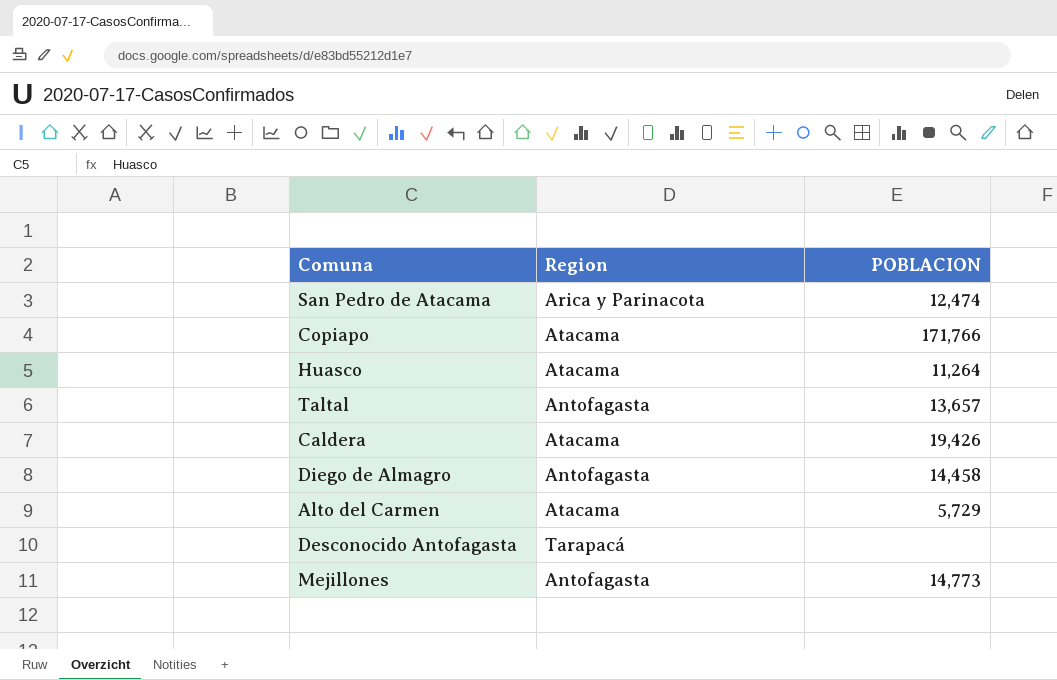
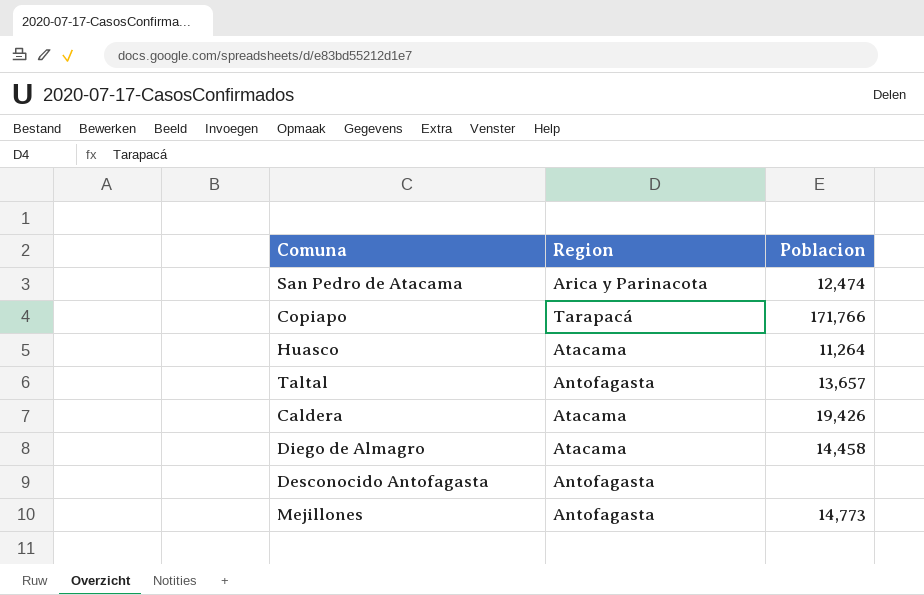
column name: POBLACION -> Poblacion
row Alto del Carmen: Atacama | 5,729 -> none
Copiapo | Region: Atacama -> Tarapacá
Diego de Almagro | Region: Antofagasta -> Atacama
Desconocido Antofagasta | Region: Tarapacá -> Antofagasta

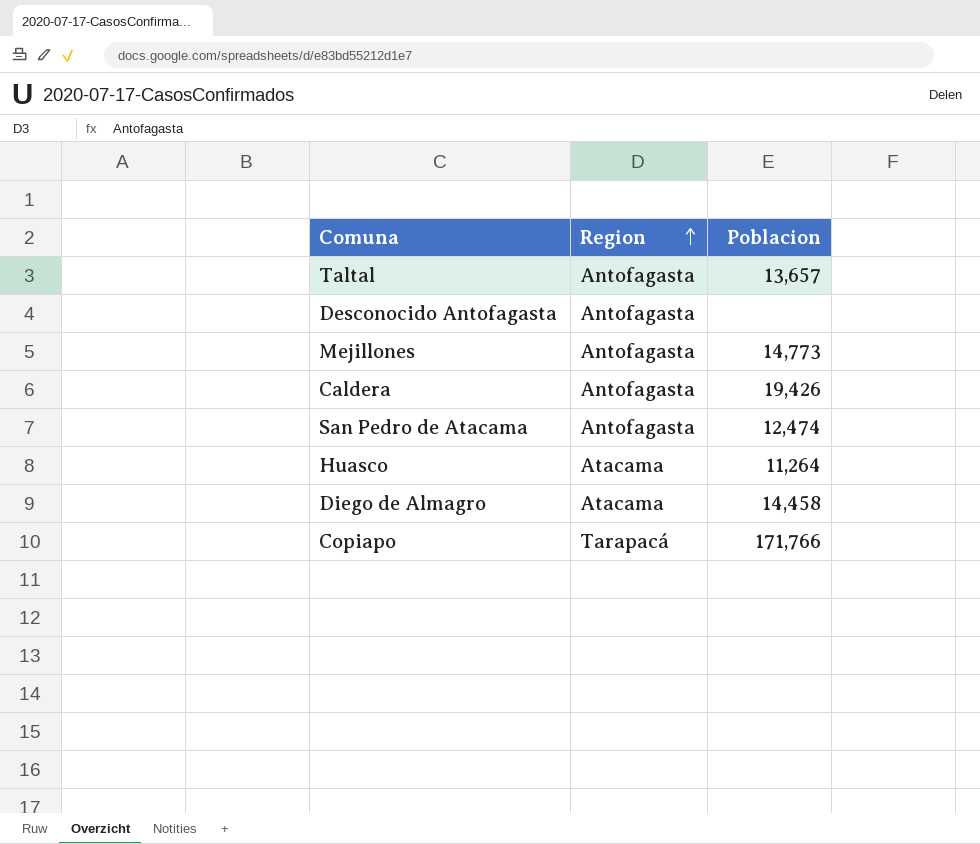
row order: none -> Region ascending
Caldera | Region: Atacama -> Antofagasta
San Pedro de Atacama | Region: Arica y Parinacota -> Antofagasta

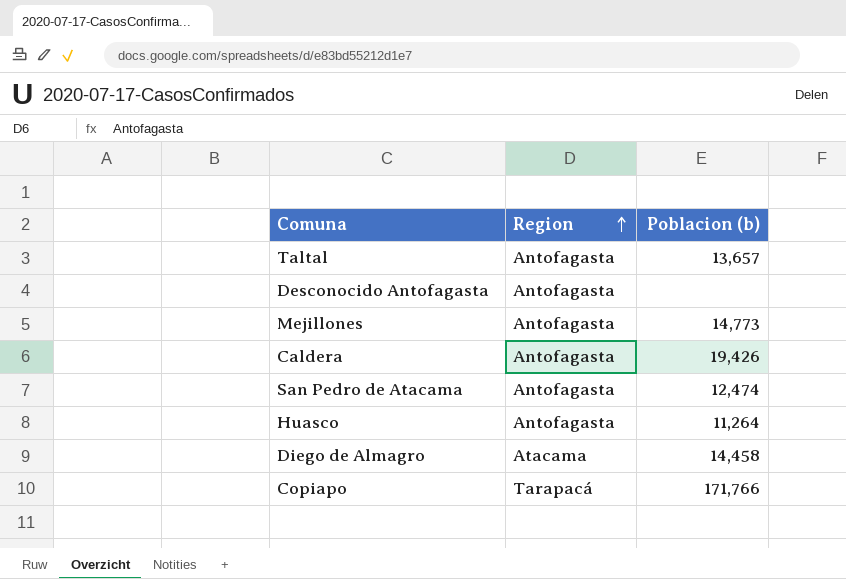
column name: Poblacion -> Poblacion (b)
Huasco | Region: Atacama -> Antofagasta

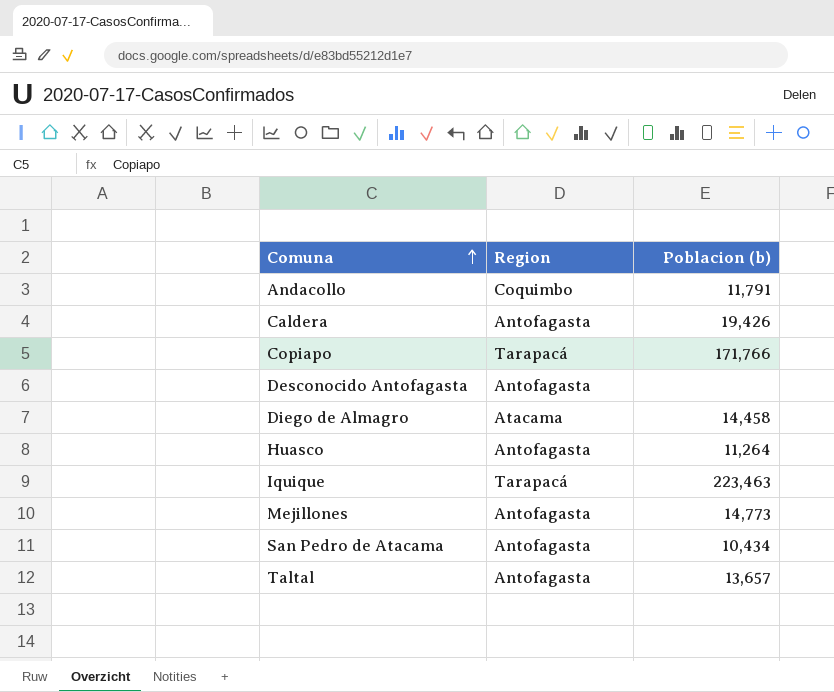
row order: Region ascending -> Comuna ascending
row Andacollo: none -> Coquimbo | 11,791
row Iquique: none -> Tarapacá | 223,463
San Pedro de Atacama | Poblacion (b): 12,474 -> 10,434

